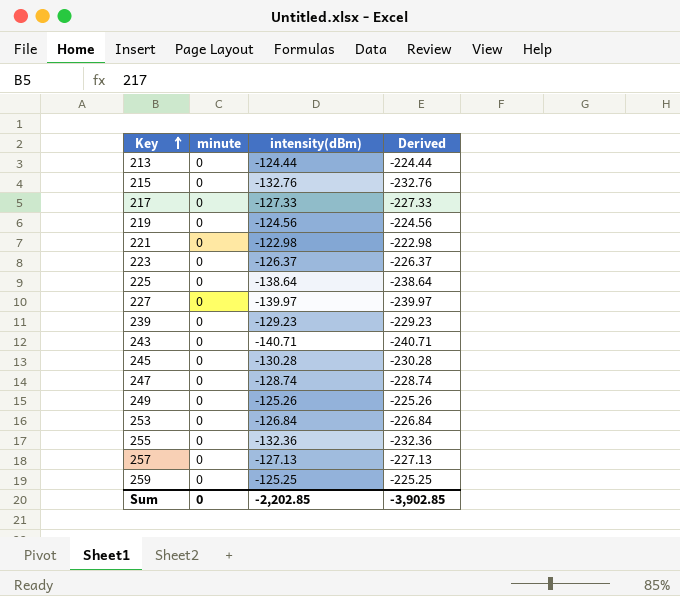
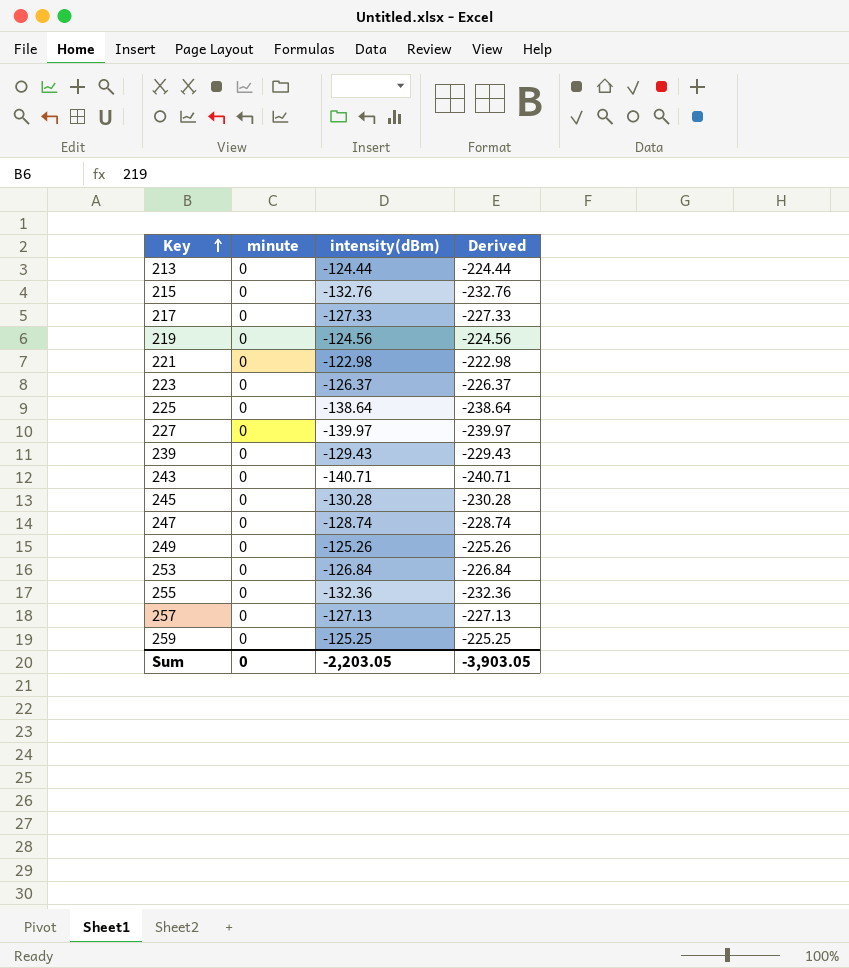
239 | intensity(dBm): -129.23 -> -129.43
239 | Derived: -229.23 -> -229.43
Sum | intensity(dBm): -2,202.85 -> -2,203.05
Sum | Derived: -3,902.85 -> -3,903.05

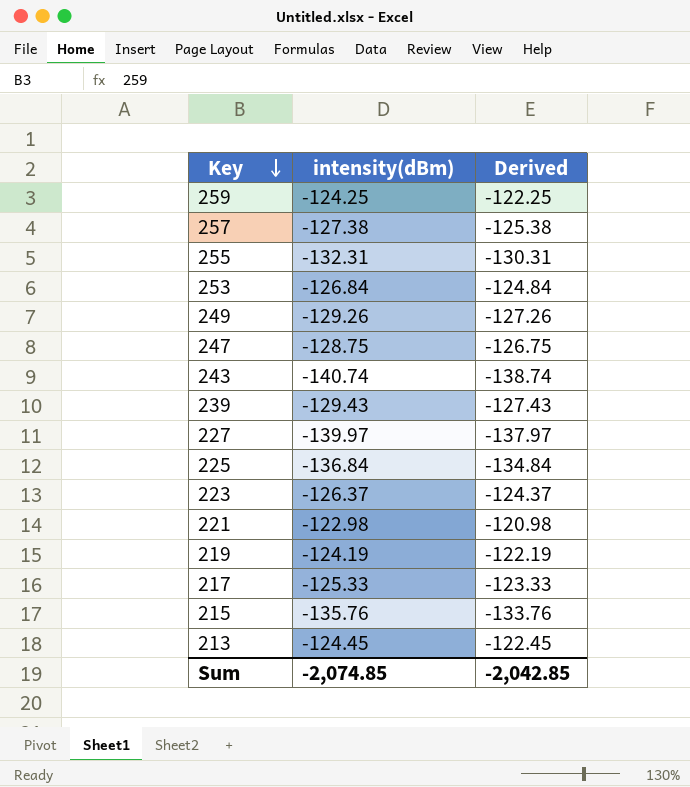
row order: Key ascending -> Key descending
column minute | position: 2 -> none
column Derived | formula: [intensity(dBm)] - 100 -> [intensity(dBm)] + 2
row 245: 0 | -130.28 | -230.28 -> none
259 | intensity(dBm): -125.25 -> -124.25
257 | intensity(dBm): -127.13 -> -127.38
255 | intensity(dBm): -132.36 -> -132.31
249 | intensity(dBm): -125.26 -> -129.26
247 | intensity(dBm): -128.74 -> -128.75
243 | intensity(dBm): -140.71 -> -140.74
225 | intensity(dBm): -138.64 -> -136.84
219 | intensity(dBm): -124.56 -> -124.19
217 | intensity(dBm): -127.33 -> -125.33
215 | intensity(dBm): -132.76 -> -135.76
213 | intensity(dBm): -124.44 -> -124.45
Sum | intensity(dBm): -2,203.05 -> -2,074.85
Sum | Derived: -3,903.05 -> -2,042.85

